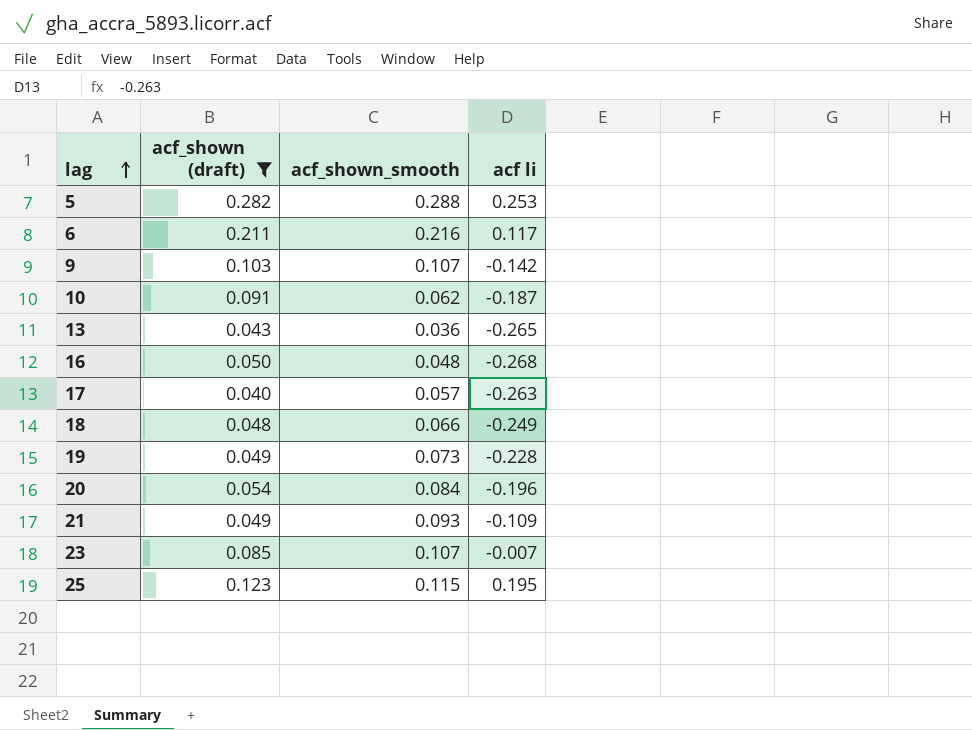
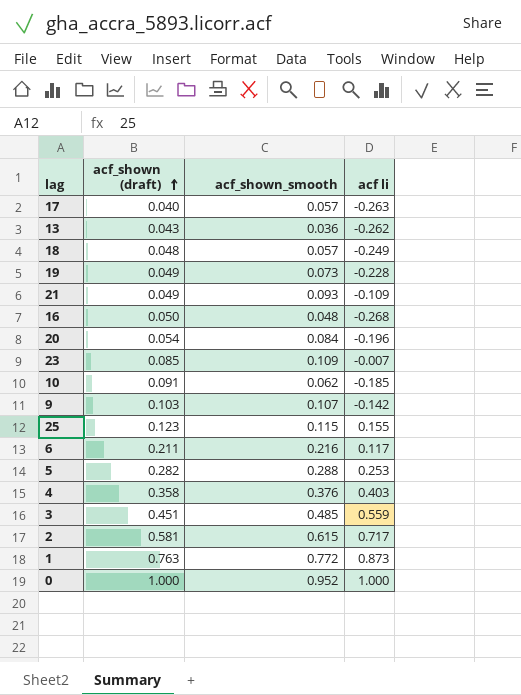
filter: acf_shown (draft) <= 0.282 -> none
row order: lag ascending -> acf_shown (draft) ascending
13 | acf li: -0.265 -> -0.262
18 | acf_shown_smooth: 0.066 -> 0.057
23 | acf_shown_smooth: 0.107 -> 0.109
10 | acf li: -0.187 -> -0.185
25 | acf li: 0.195 -> 0.155

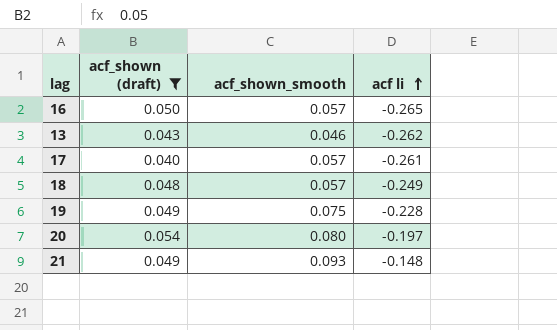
filter: none -> acf_shown (draft) <= 0.054
row order: acf_shown (draft) ascending -> acf li ascending
16 | acf_shown_smooth: 0.048 -> 0.057
16 | acf li: -0.268 -> -0.265
13 | acf_shown_smooth: 0.036 -> 0.046
17 | acf li: -0.263 -> -0.261
19 | acf_shown_smooth: 0.073 -> 0.075
20 | acf_shown_smooth: 0.084 -> 0.080
20 | acf li: -0.196 -> -0.197
21 | acf li: -0.109 -> -0.148

